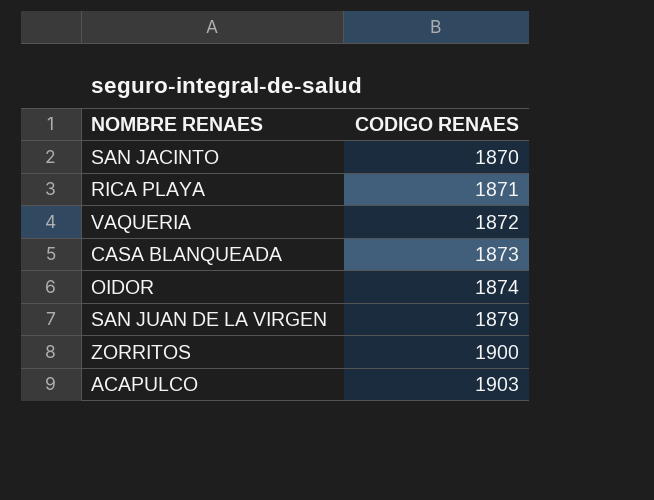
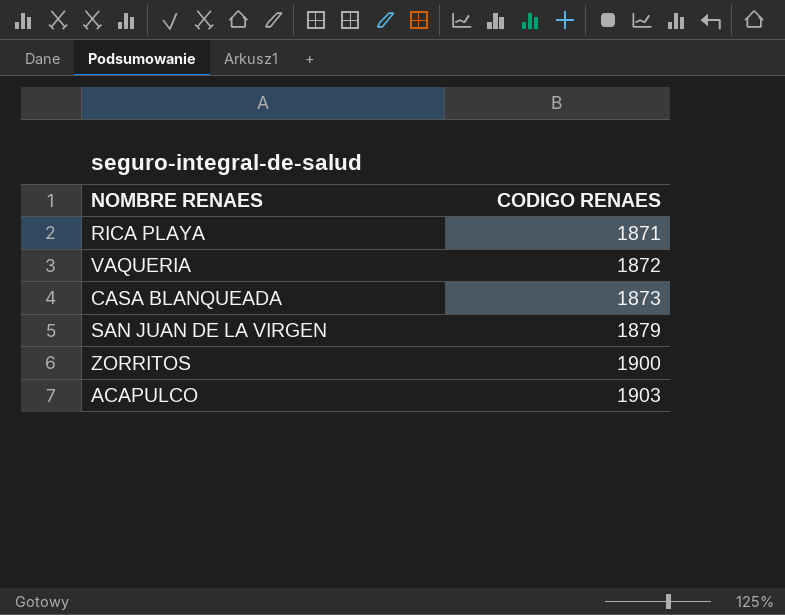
row SAN JACINTO: 1870 -> none
row OIDOR: 1874 -> none

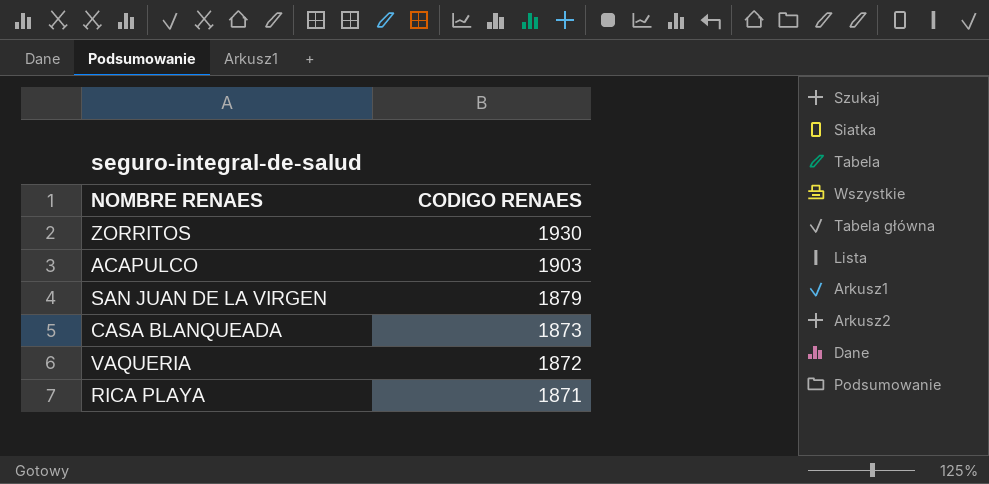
row order: CODIGO RENAES ascending -> CODIGO RENAES descending
ZORRITOS | CODIGO RENAES: 1900 -> 1930

